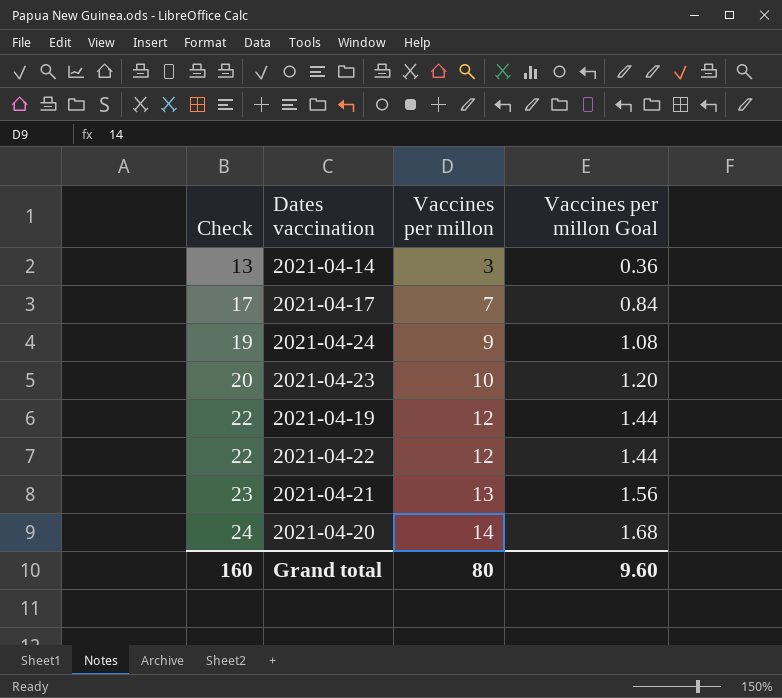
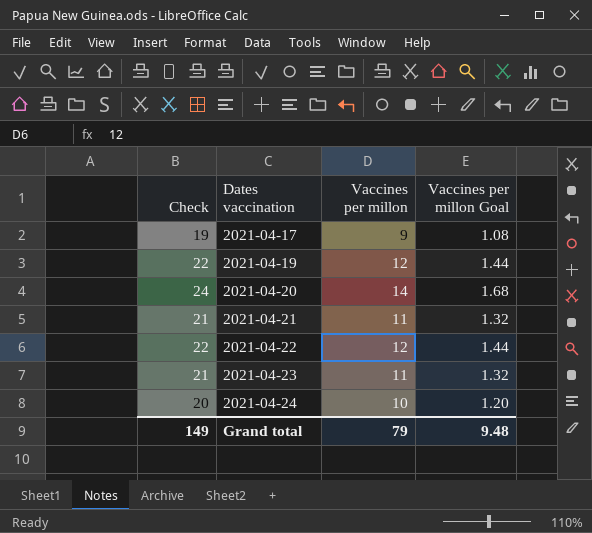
row order: Check ascending -> Dates vaccination ascending
row 2021-04-14: 13 | 3 | 0.36 -> none
2021-04-17 | Check: 17 -> 19
2021-04-17 | Vaccines per millon: 7 -> 9
2021-04-17 | Vaccines per millon Goal: 0.84 -> 1.08
2021-04-21 | Check: 23 -> 21
2021-04-21 | Vaccines per millon: 13 -> 11
2021-04-21 | Vaccines per millon Goal: 1.56 -> 1.32
2021-04-23 | Check: 20 -> 21
2021-04-23 | Vaccines per millon: 10 -> 11
2021-04-23 | Vaccines per millon Goal: 1.20 -> 1.32
2021-04-24 | Check: 19 -> 20
2021-04-24 | Vaccines per millon: 9 -> 10
2021-04-24 | Vaccines per millon Goal: 1.08 -> 1.20
Grand total | Check: 160 -> 149
Grand total | Vaccines per millon: 80 -> 79
Grand total | Vaccines per millon Goal: 9.60 -> 9.48

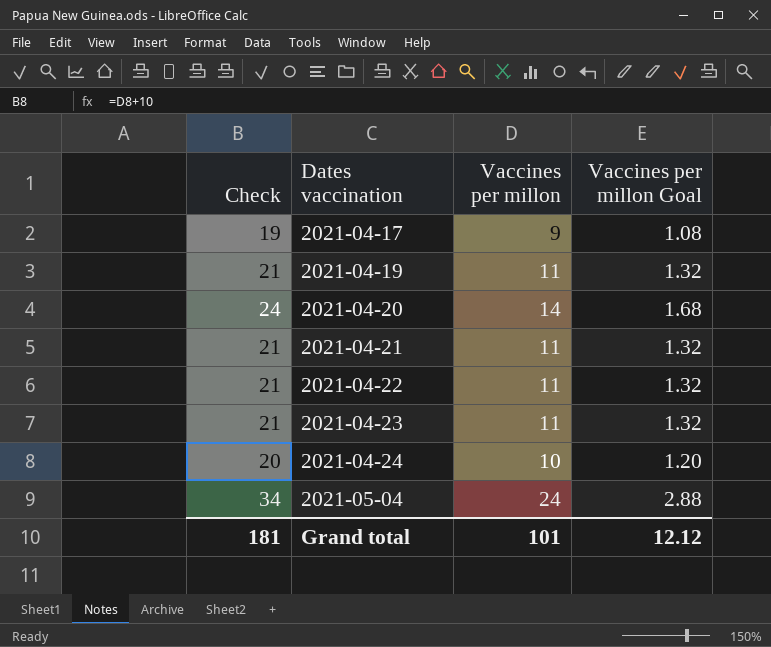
2021-04-19 | Check: 22 -> 21
2021-04-19 | Vaccines per millon: 12 -> 11
2021-04-19 | Vaccines per millon Goal: 1.44 -> 1.32
2021-04-22 | Check: 22 -> 21
2021-04-22 | Vaccines per millon: 12 -> 11
2021-04-22 | Vaccines per millon Goal: 1.44 -> 1.32
row 2021-05-04: none -> 34 | 24 | 2.88
Grand total | Check: 149 -> 181
Grand total | Vaccines per millon: 79 -> 101
Grand total | Vaccines per millon Goal: 9.48 -> 12.12

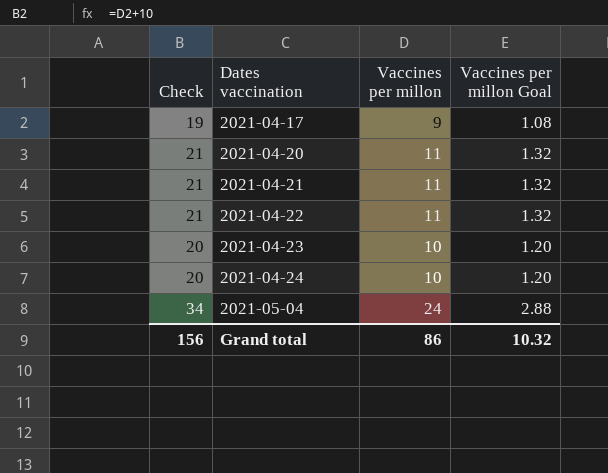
row 2021-04-19: 21 | 11 | 1.32 -> none
2021-04-20 | Check: 24 -> 21
2021-04-20 | Vaccines per millon: 14 -> 11
2021-04-20 | Vaccines per millon Goal: 1.68 -> 1.32
2021-04-23 | Check: 21 -> 20
2021-04-23 | Vaccines per millon: 11 -> 10
2021-04-23 | Vaccines per millon Goal: 1.32 -> 1.20
Grand total | Check: 181 -> 156
Grand total | Vaccines per millon: 101 -> 86
Grand total | Vaccines per millon Goal: 12.12 -> 10.32

